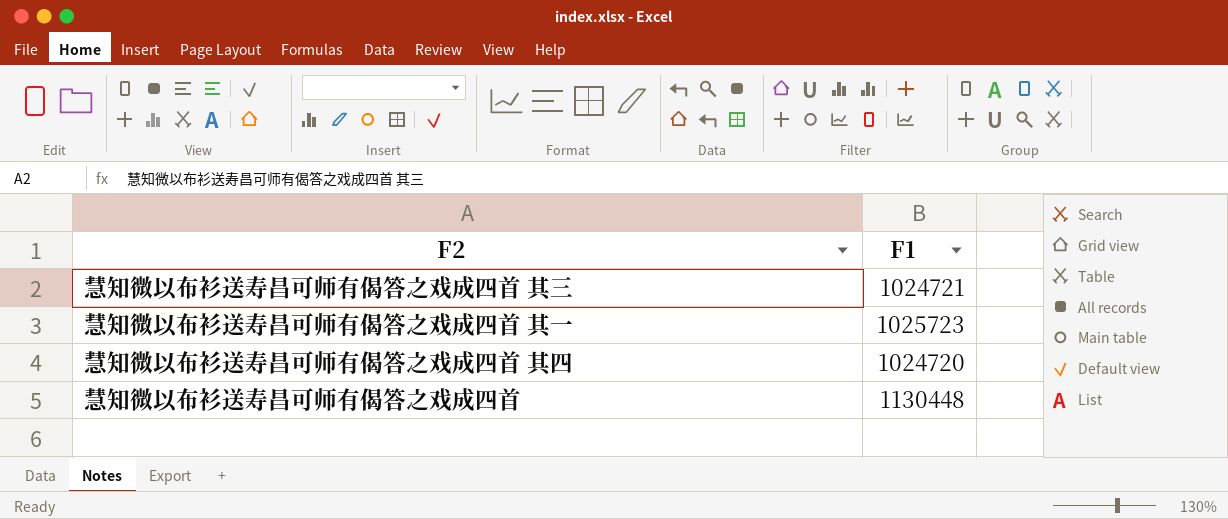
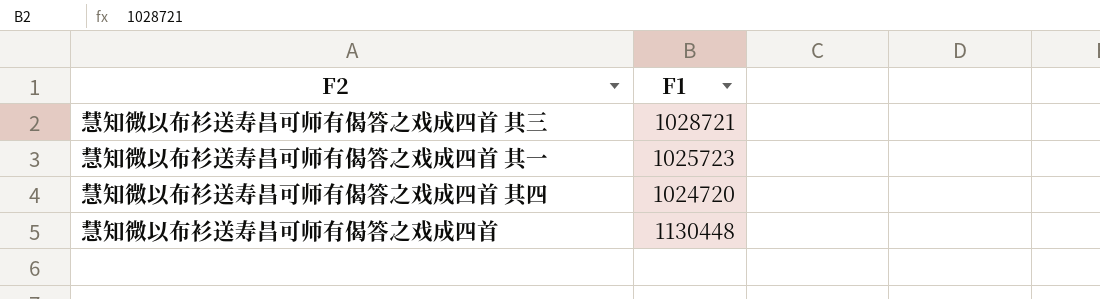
慧知微以布衫送寿昌可师有偈答之戏成四首 其三 | F1: 1024721 -> 1028721

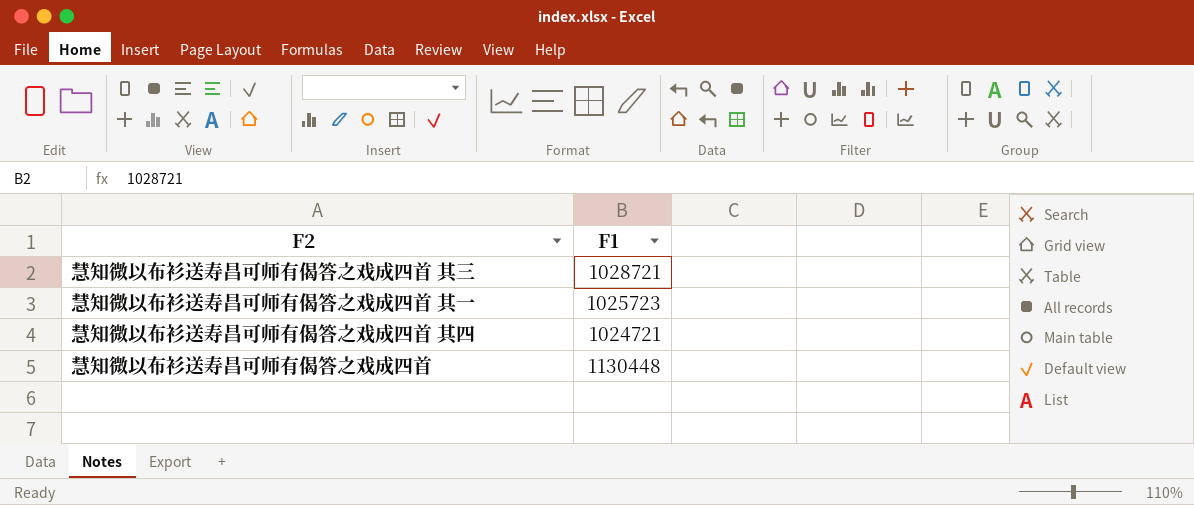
慧知微以布衫送寿昌可师有偈答之戏成四首 其四 | F1: 1024720 -> 1024721

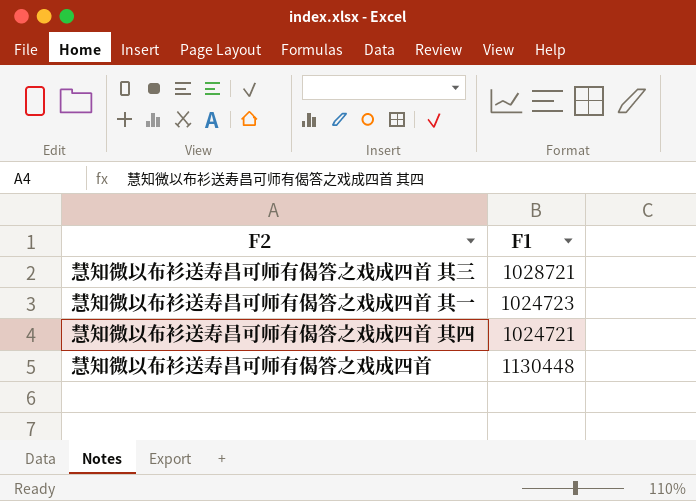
慧知微以布衫送寿昌可师有偈答之戏成四首 其一 | F1: 1025723 -> 1024723

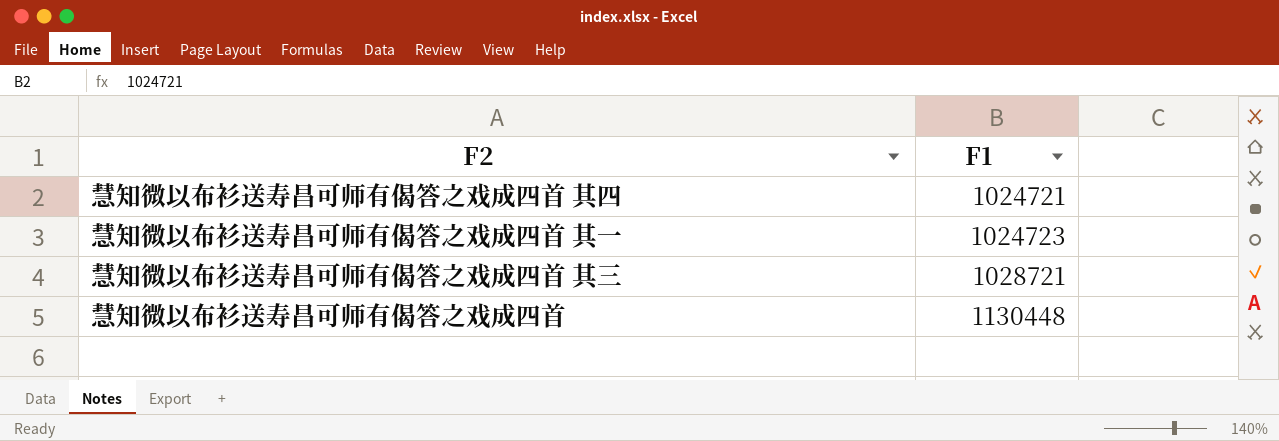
row order: none -> F1 ascending

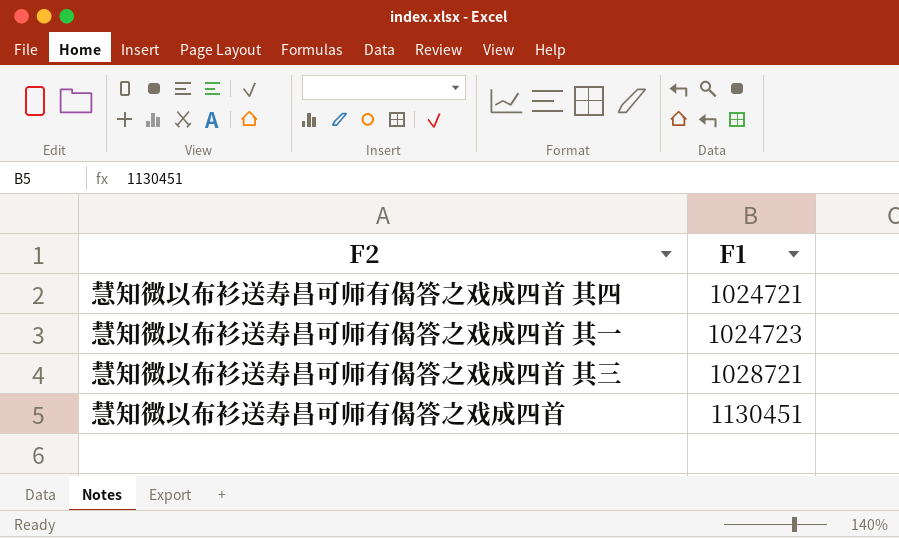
慧知微以布衫送寿昌可师有偈答之戏成四首 | F1: 1130448 -> 1130451

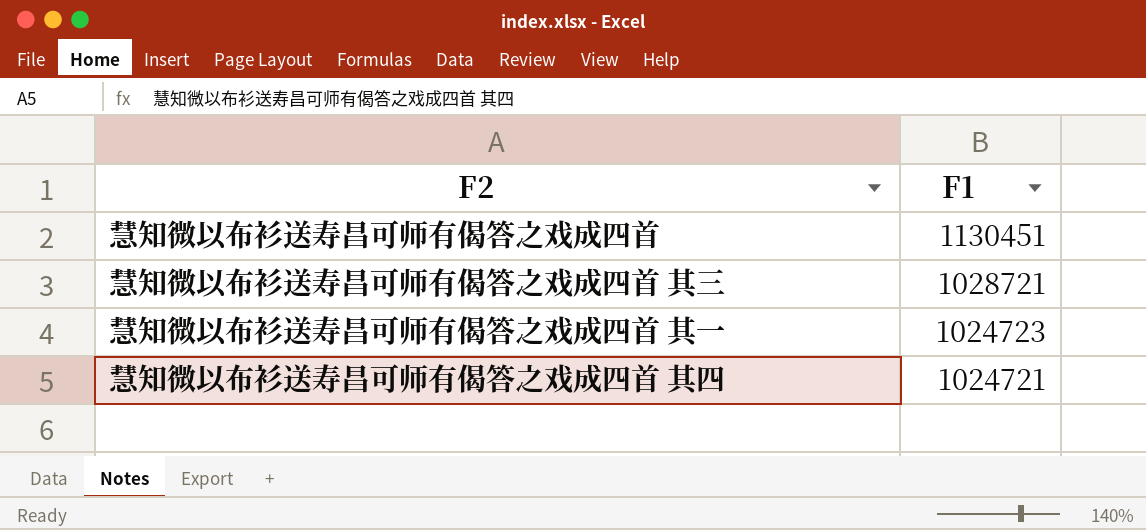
row order: F1 ascending -> F1 descending

